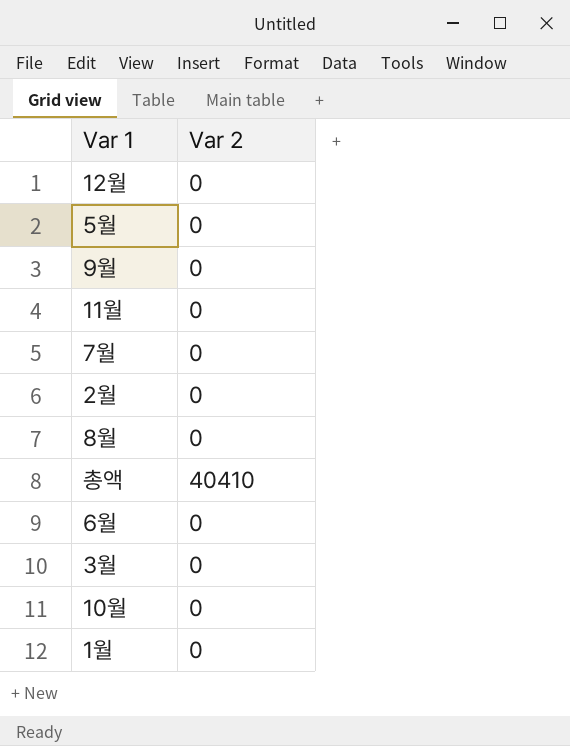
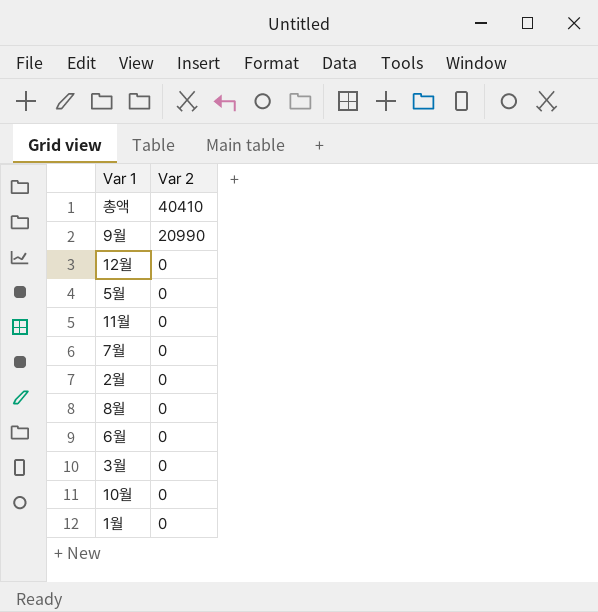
row order: none -> Var 2 descending
9월 | Var 2: 0 -> 20990

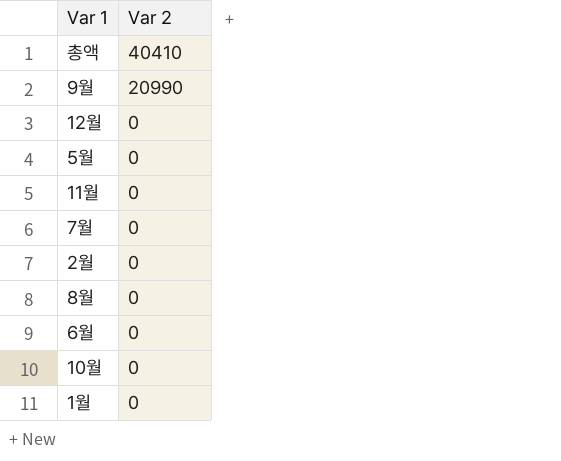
row 3월: 0 -> none

